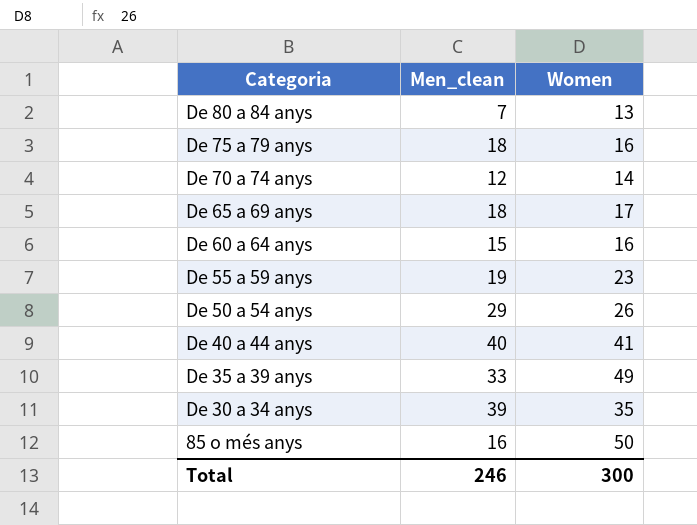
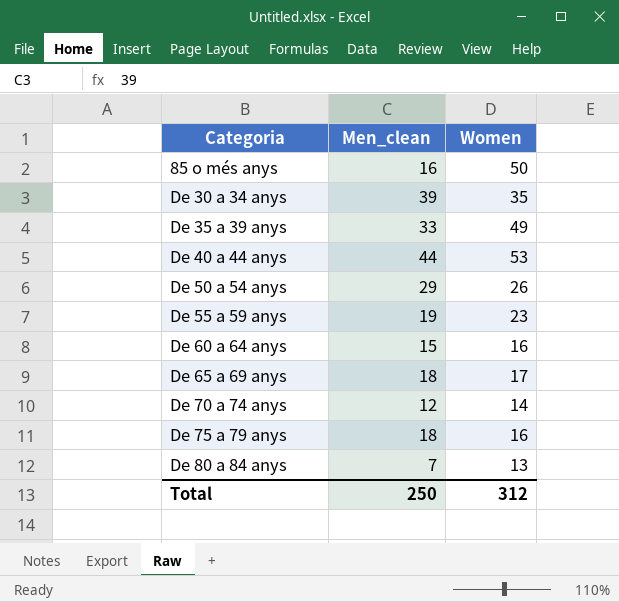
row order: Categoria descending -> Categoria ascending
De 40 a 44 anys | Men_clean: 40 -> 44
De 40 a 44 anys | Women: 41 -> 53
Total | Men_clean: 246 -> 250
Total | Women: 300 -> 312

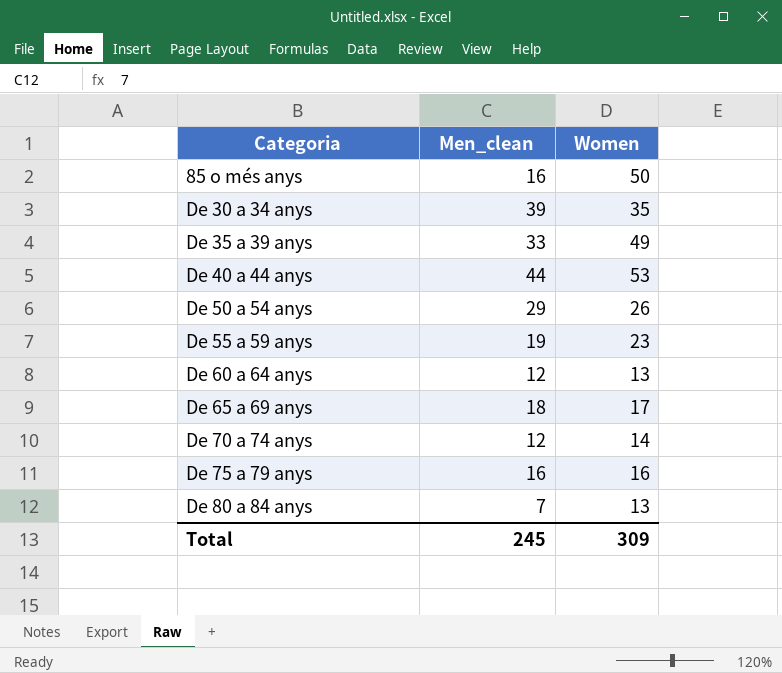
De 60 a 64 anys | Men_clean: 15 -> 12
De 60 a 64 anys | Women: 16 -> 13
De 75 a 79 anys | Men_clean: 18 -> 16
Total | Men_clean: 250 -> 245
Total | Women: 312 -> 309

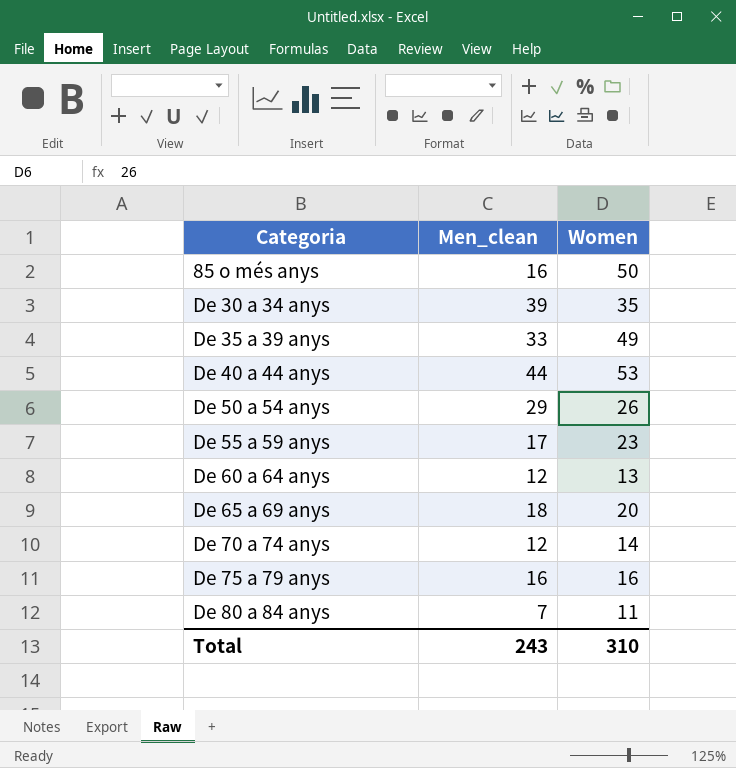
De 55 a 59 anys | Men_clean: 19 -> 17
De 65 a 69 anys | Women: 17 -> 20
De 80 a 84 anys | Women: 13 -> 11
Total | Men_clean: 245 -> 243
Total | Women: 309 -> 310

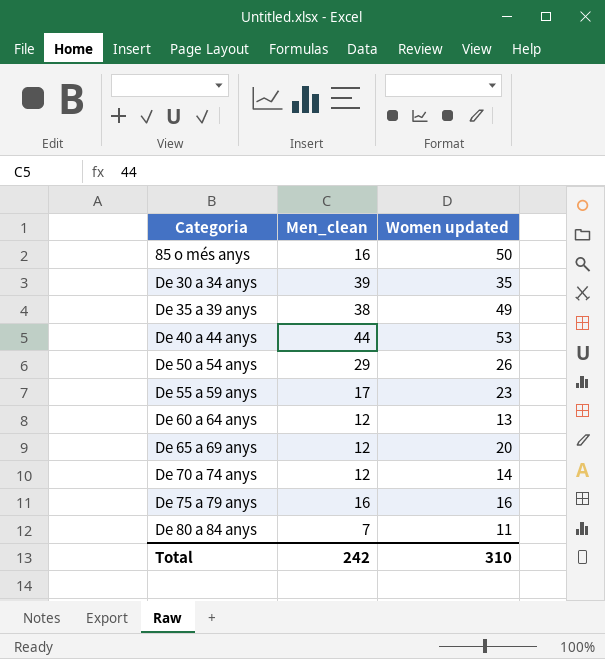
column name: Women -> Women updated
De 35 a 39 anys | Men_clean: 33 -> 38
De 65 a 69 anys | Men_clean: 18 -> 12
Total | Men_clean: 243 -> 242

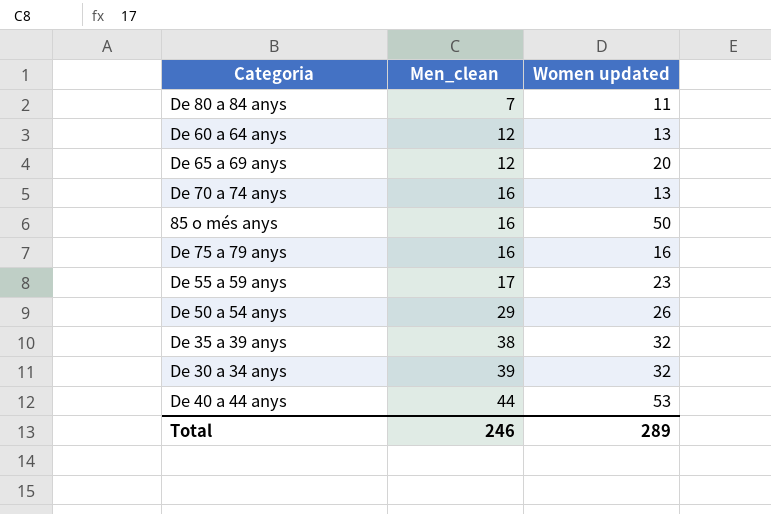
row order: Categoria ascending -> Men_clean ascending
De 70 a 74 anys | Men_clean: 12 -> 16
De 70 a 74 anys | Women updated: 14 -> 13
De 35 a 39 anys | Women updated: 49 -> 32
De 30 a 34 anys | Women updated: 35 -> 32
Total | Men_clean: 242 -> 246
Total | Women updated: 310 -> 289

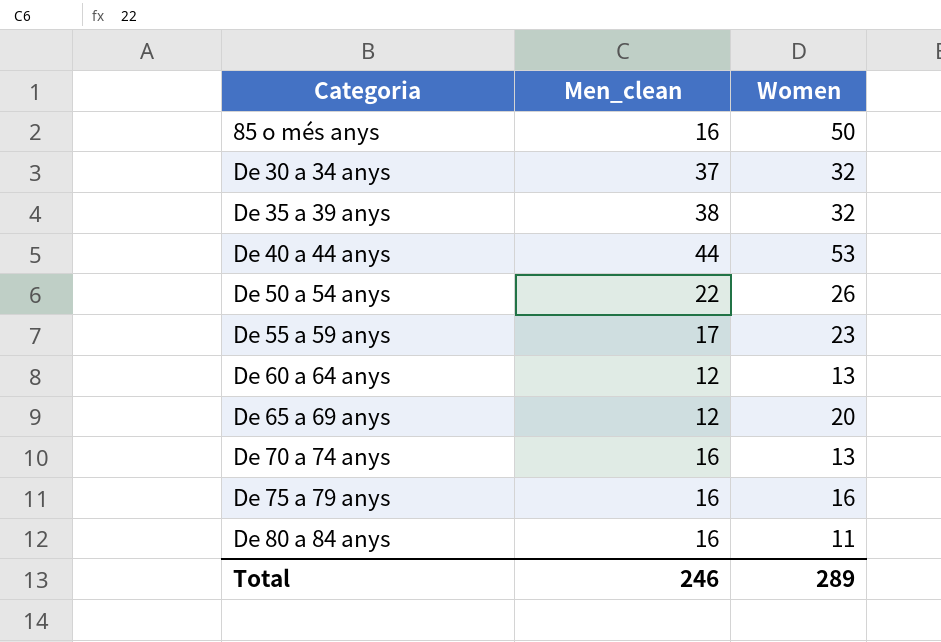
row order: Men_clean ascending -> Categoria ascending
column name: Women updated -> Women
De 30 a 34 anys | Men_clean: 39 -> 37
De 50 a 54 anys | Men_clean: 29 -> 22
De 80 a 84 anys | Men_clean: 7 -> 16

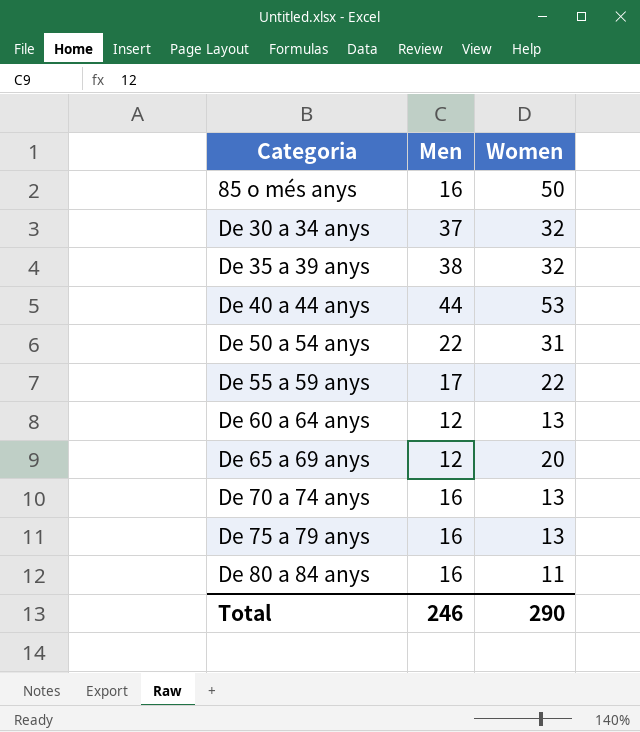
column name: Men_clean -> Men
De 50 a 54 anys | Women: 26 -> 31
De 55 a 59 anys | Women: 23 -> 22
De 75 a 79 anys | Women: 16 -> 13
Total | Women: 289 -> 290

